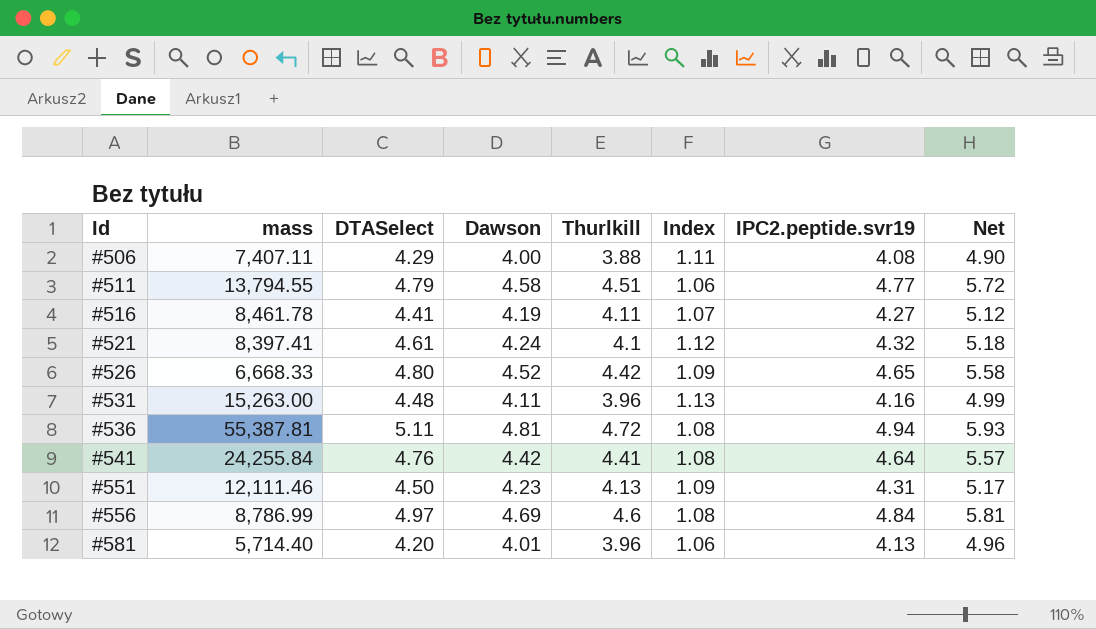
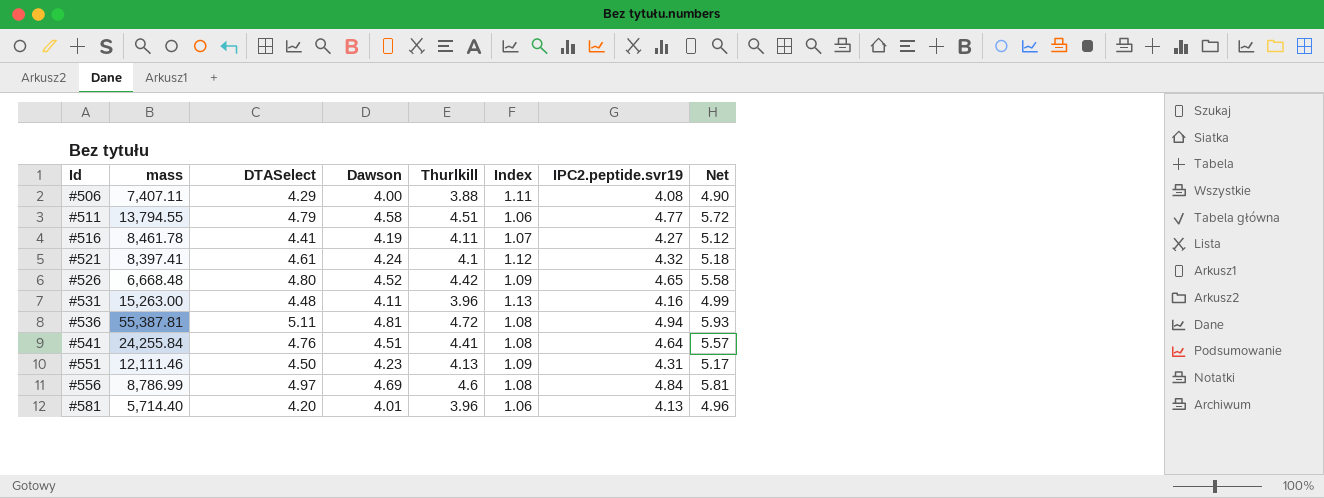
#526 | mass: 6,668.33 -> 6,668.48
#541 | Dawson: 4.42 -> 4.51

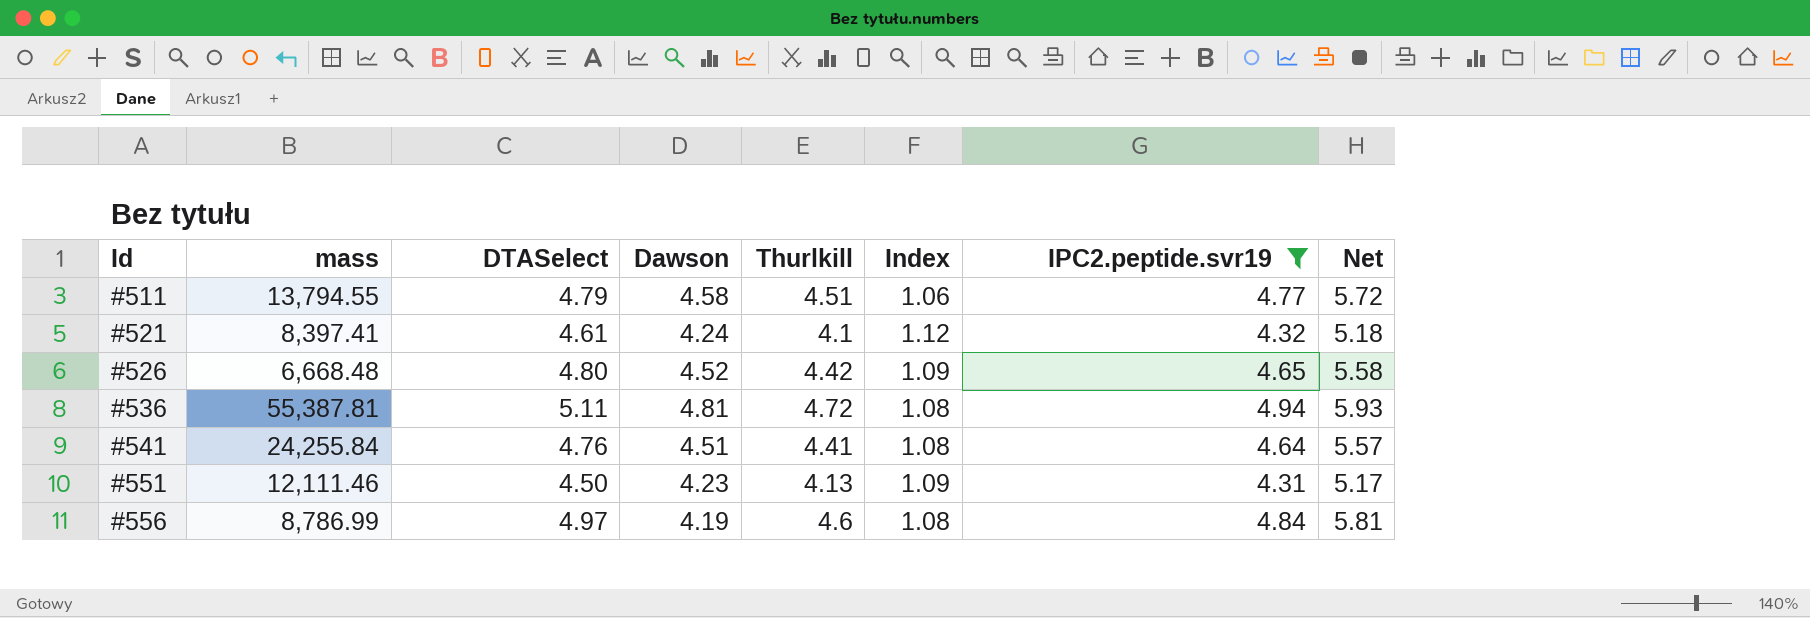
filter: none -> IPC2.peptide.svr19 >= 4.31
#556 | Dawson: 4.69 -> 4.19

